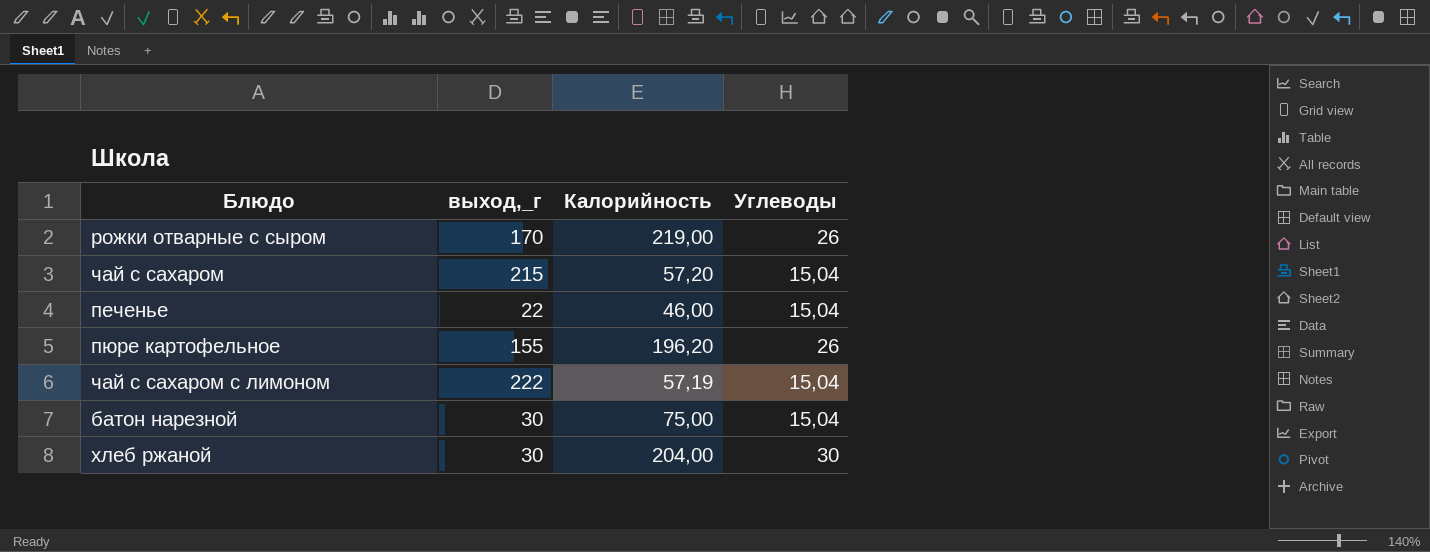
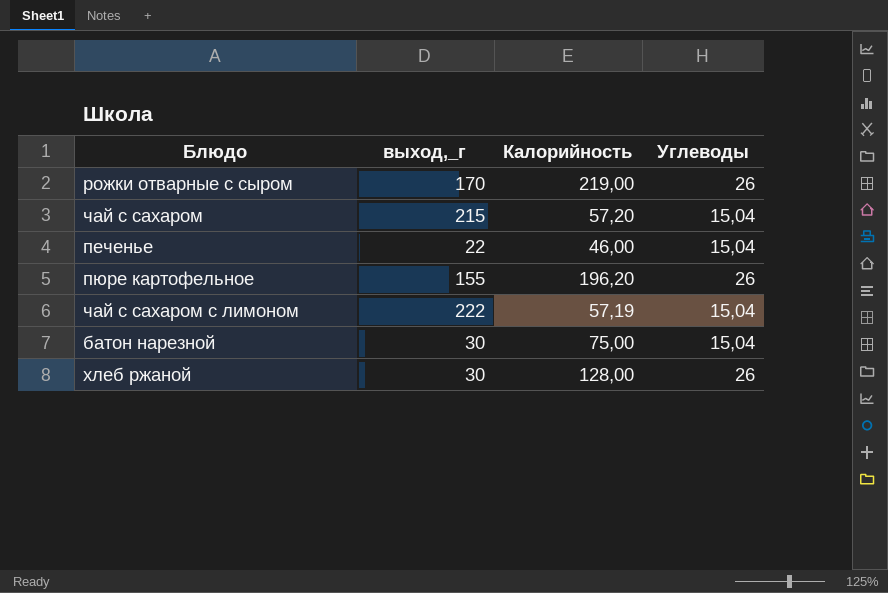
хлеб ржаной | Калорийность: 204,00 -> 128,00
хлеб ржаной | Углеводы: 30 -> 26

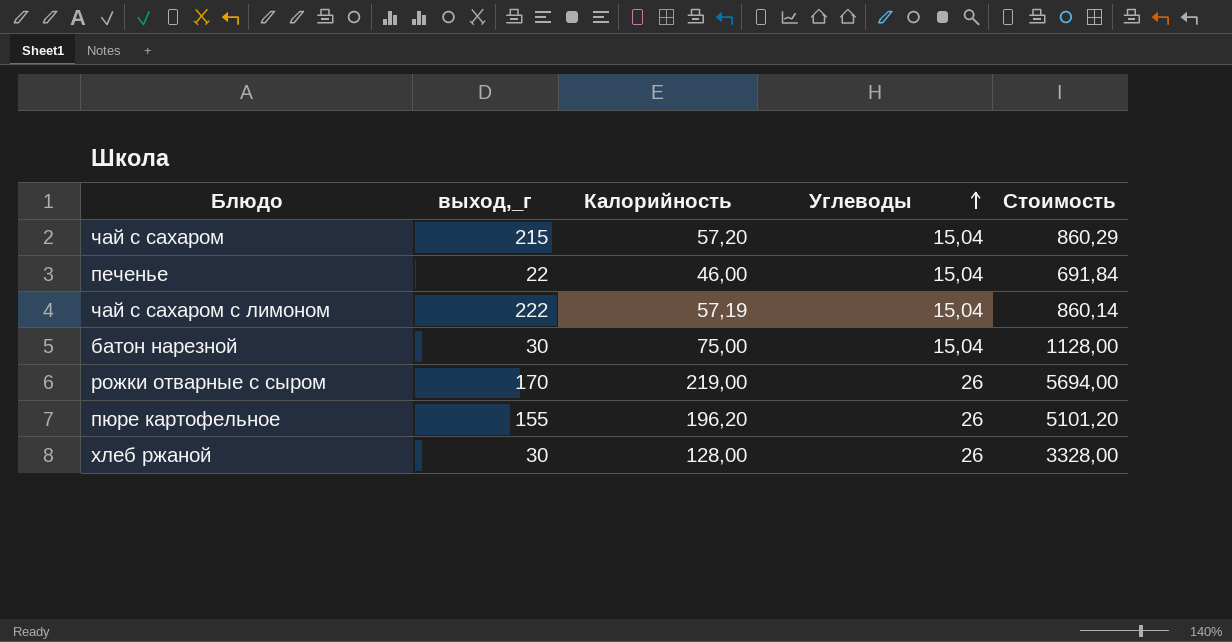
row order: none -> Углеводы ascending
column Стоимость | formula: none -> [Калорийность] * [Углеводы]

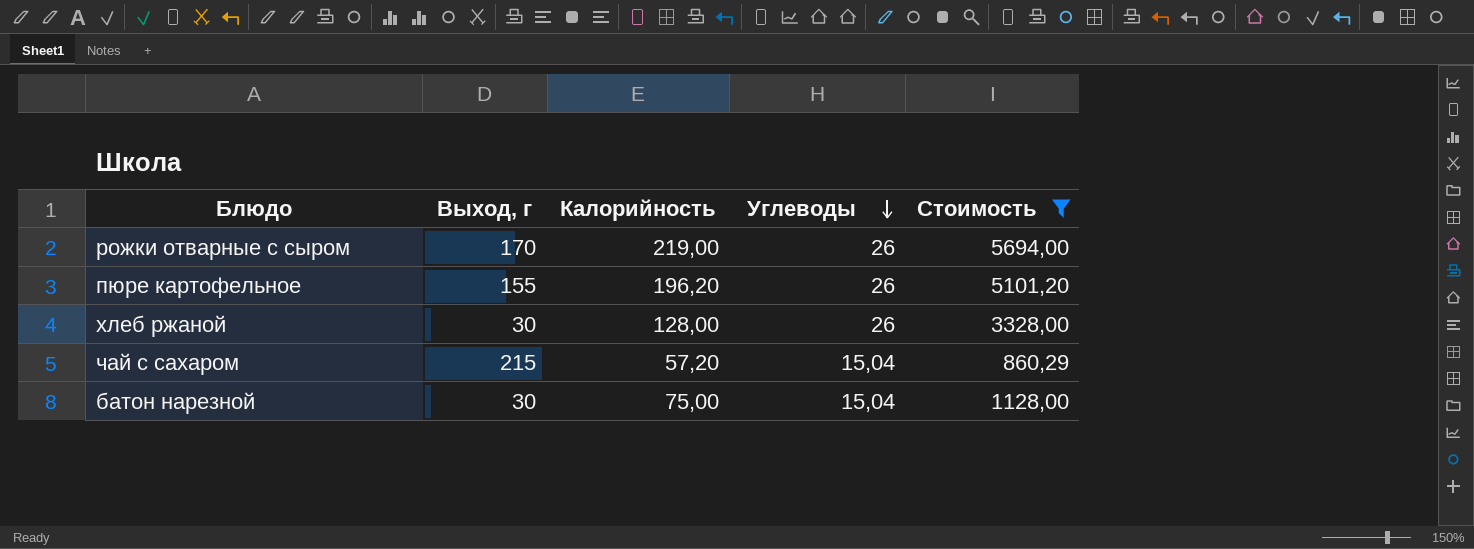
filter: none -> Стоимость >= 860,29
row order: Углеводы ascending -> Углеводы descending
column name: выход,_г -> Выход, г

